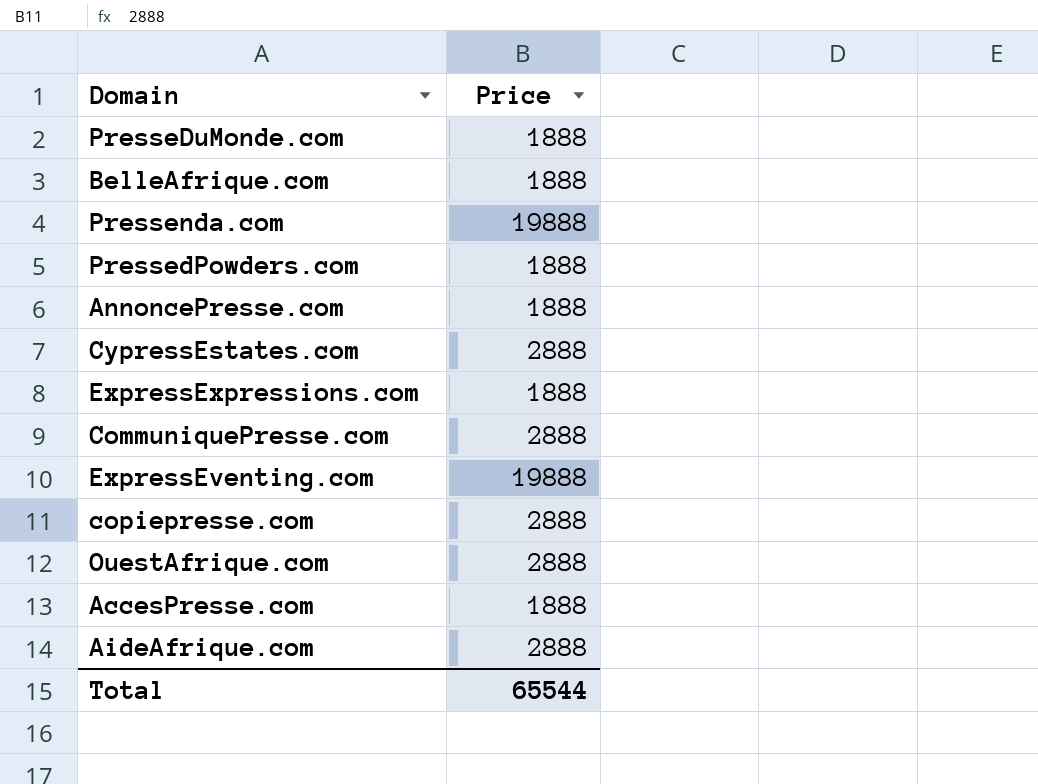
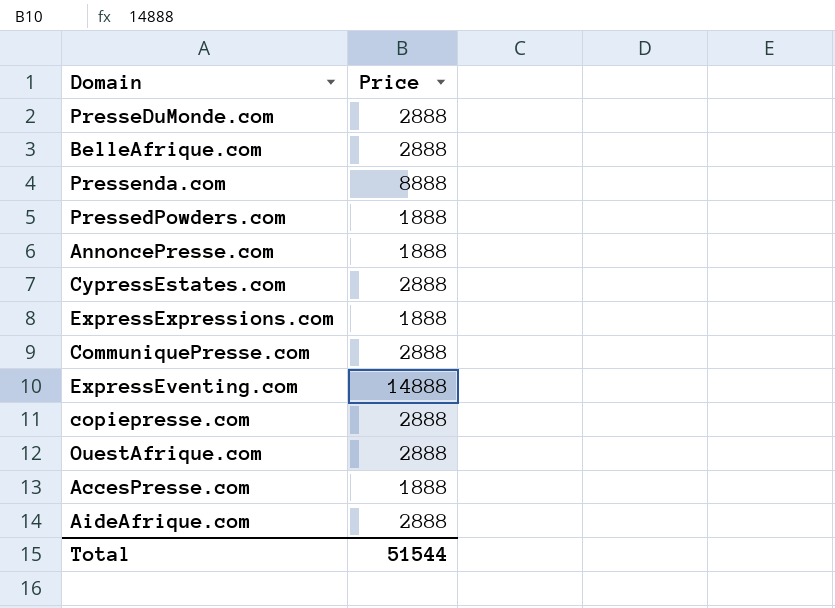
PresseDuMonde.com | Price: 1888 -> 2888
BelleAfrique.com | Price: 1888 -> 2888
Pressenda.com | Price: 19888 -> 8888
ExpressEventing.com | Price: 19888 -> 14888
Total | Price: 65544 -> 51544

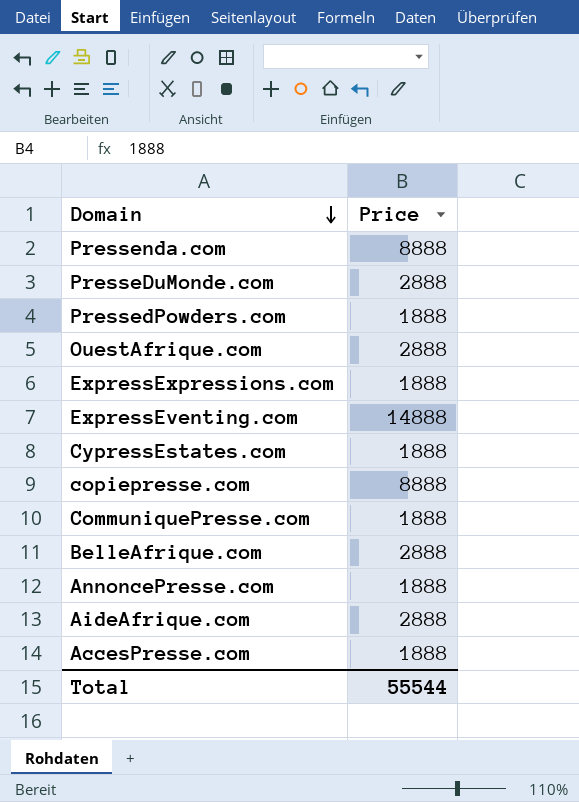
row order: none -> Domain descending
CypressEstates.com | Price: 2888 -> 1888
copiepresse.com | Price: 2888 -> 8888
CommuniquePresse.com | Price: 2888 -> 1888
Total | Price: 51544 -> 55544

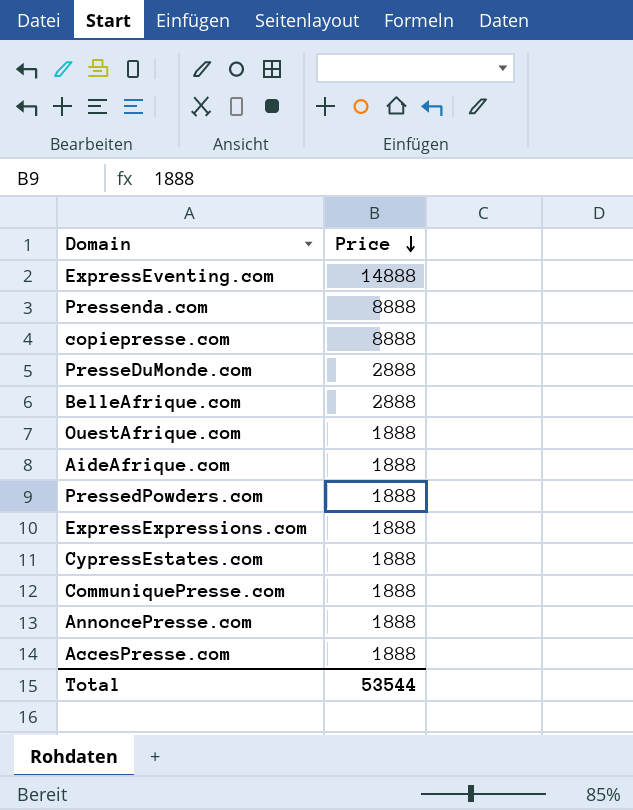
row order: Domain descending -> Price descending
OuestAfrique.com | Price: 2888 -> 1888
AideAfrique.com | Price: 2888 -> 1888
Total | Price: 55544 -> 53544

